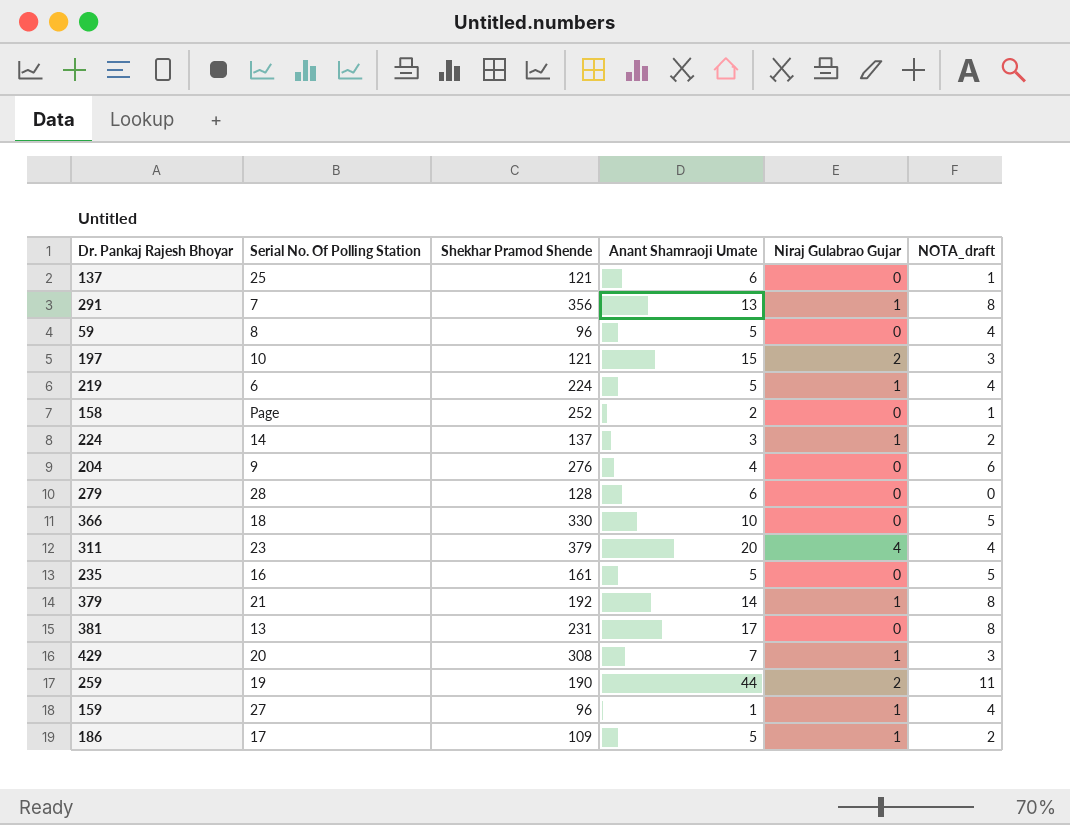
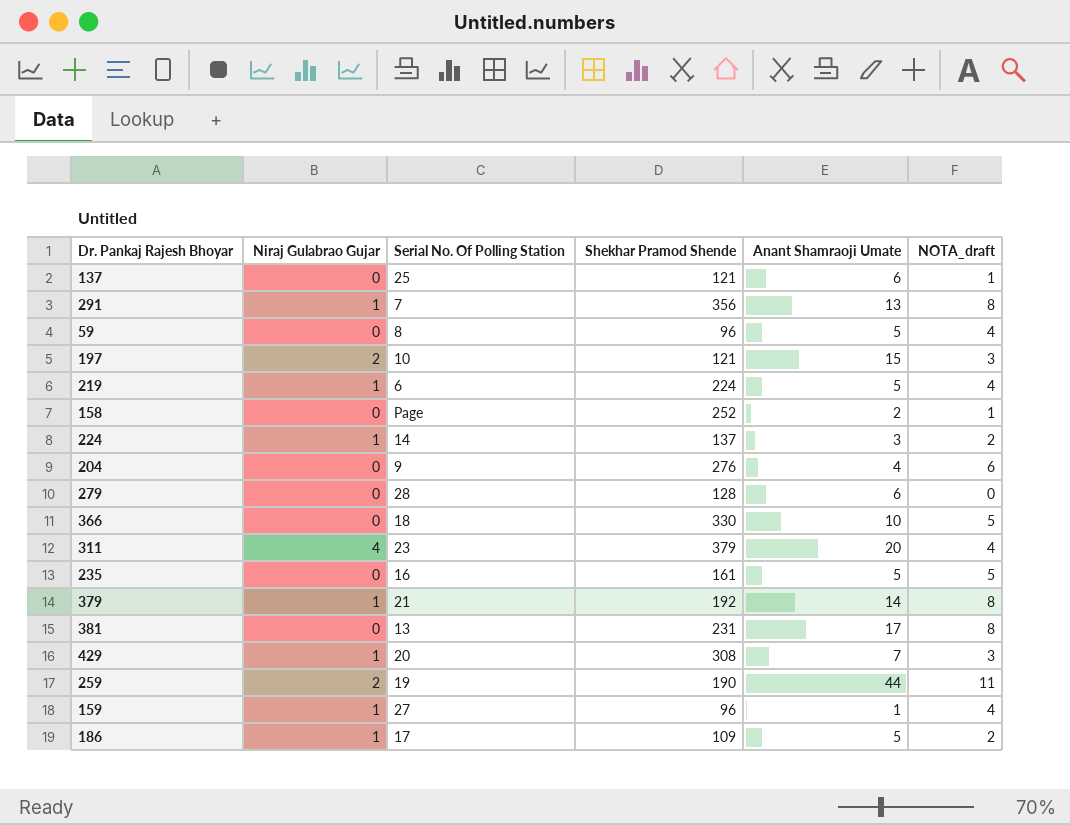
column Niraj Gulabrao Gujar | position: 5 -> 2

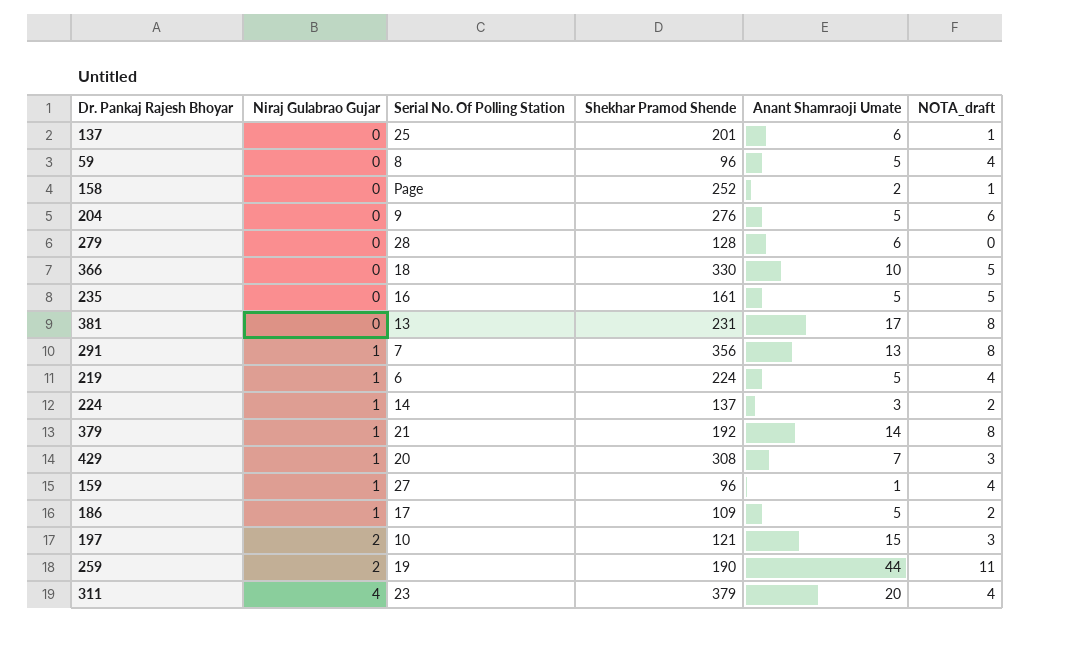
row order: none -> Niraj Gulabrao Gujar ascending
137 | Shekhar Pramod Shende: 121 -> 201
204 | Anant Shamraoji Umate: 4 -> 5

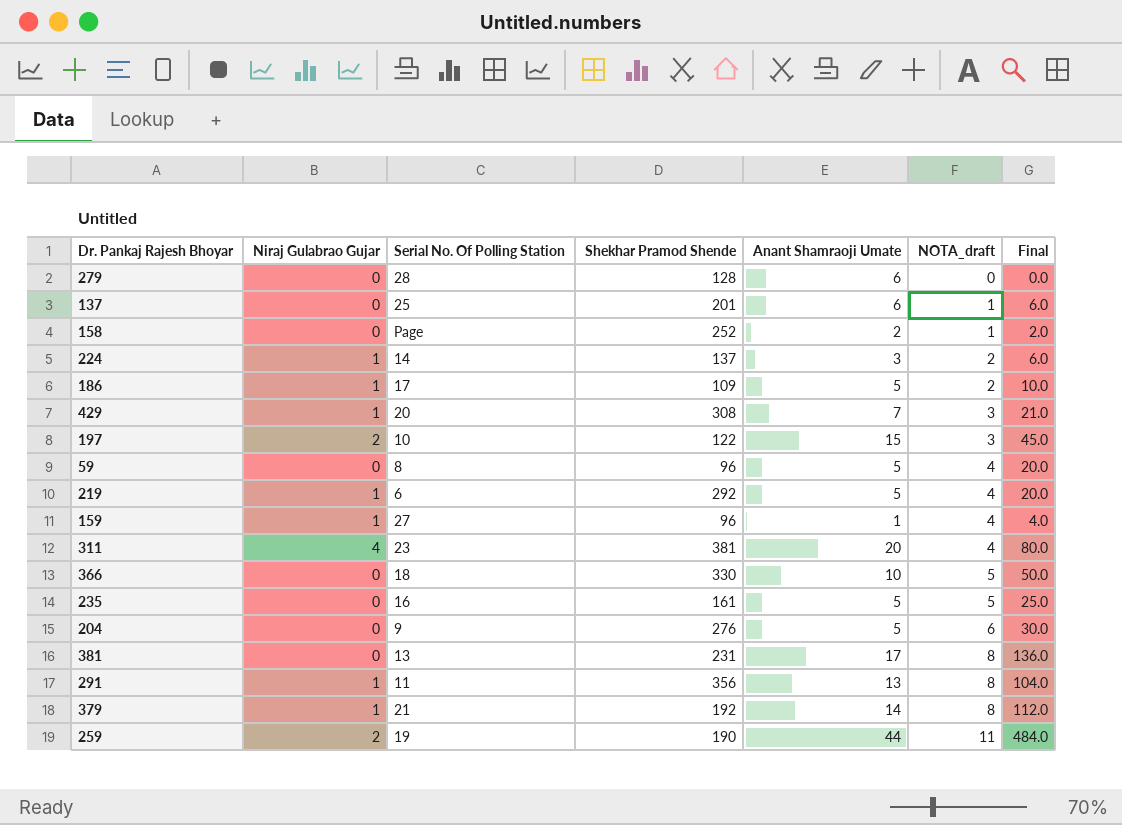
row order: Niraj Gulabrao Gujar ascending -> NOTA_draft ascending
column Final | formula: none -> [Anant Shamraoji Umate] * [NOTA_draft]
197 | Shekhar Pramod Shende: 121 -> 122
219 | Shekhar Pramod Shende: 224 -> 292
311 | Shekhar Pramod Shende: 379 -> 381
291 | Serial No. Of Polling Station: 7 -> 11

